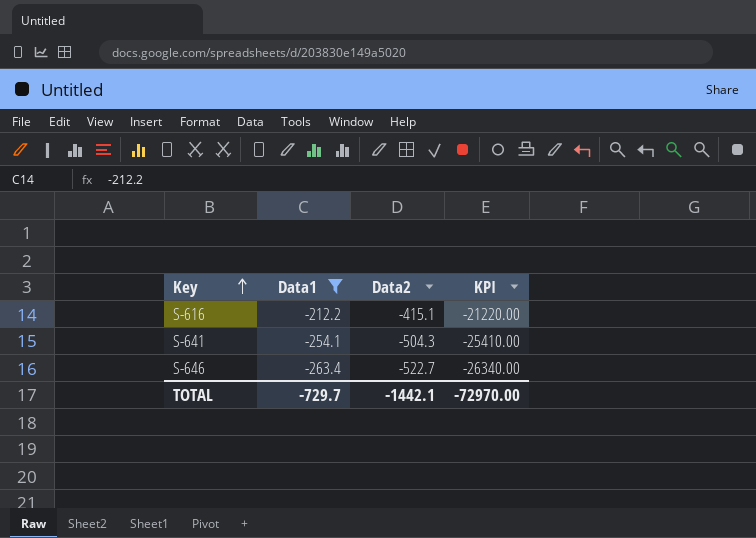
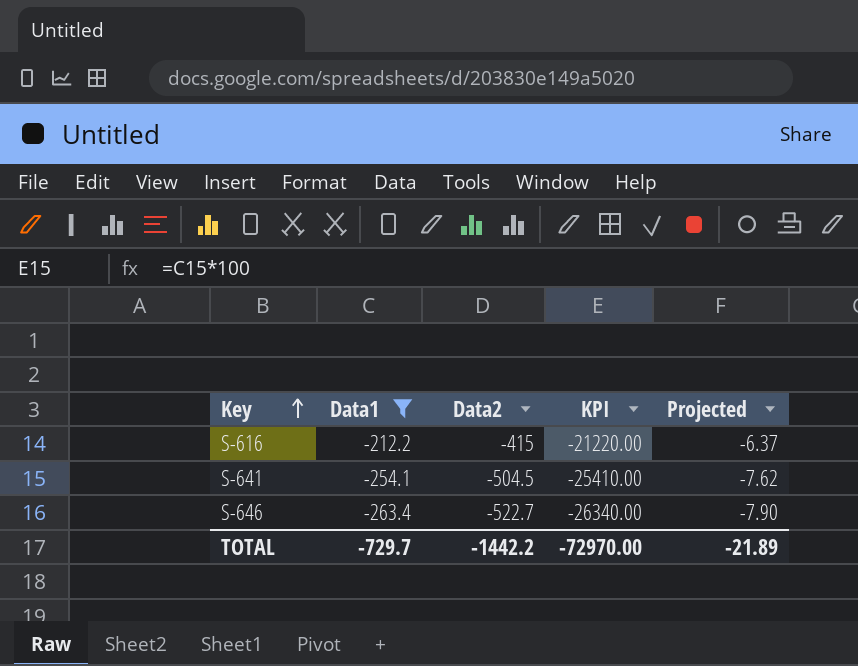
column Projected | formula: none -> [Data1] * 0.03
S-616 | Data2: -415.1 -> -415
S-641 | Data2: -504.3 -> -504.5
TOTAL | Data2: -1442.1 -> -1442.2

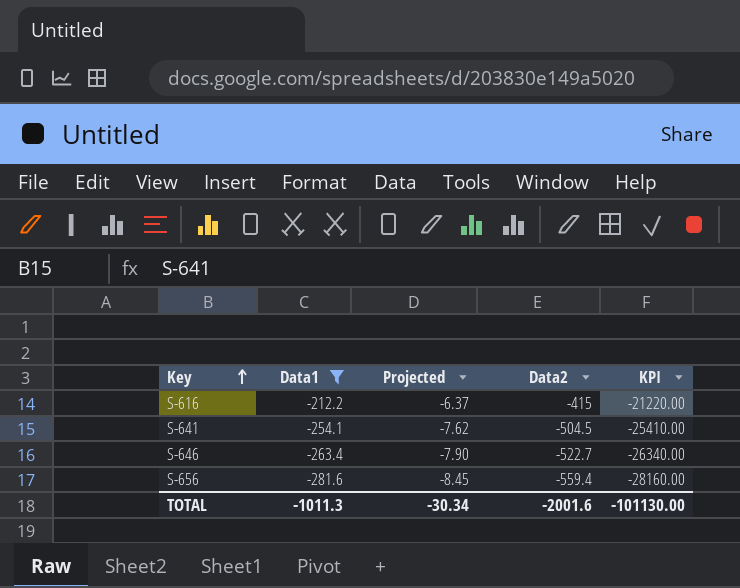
column Projected | position: 5 -> 3
row S-656: none -> -281.6 | -8.45 | -559.4 | -28160.00
TOTAL | Data1: -729.7 -> -1011.3
TOTAL | Projected: -21.89 -> -30.34
TOTAL | Data2: -1442.2 -> -2001.6
TOTAL | KPI: -72970.00 -> -101130.00

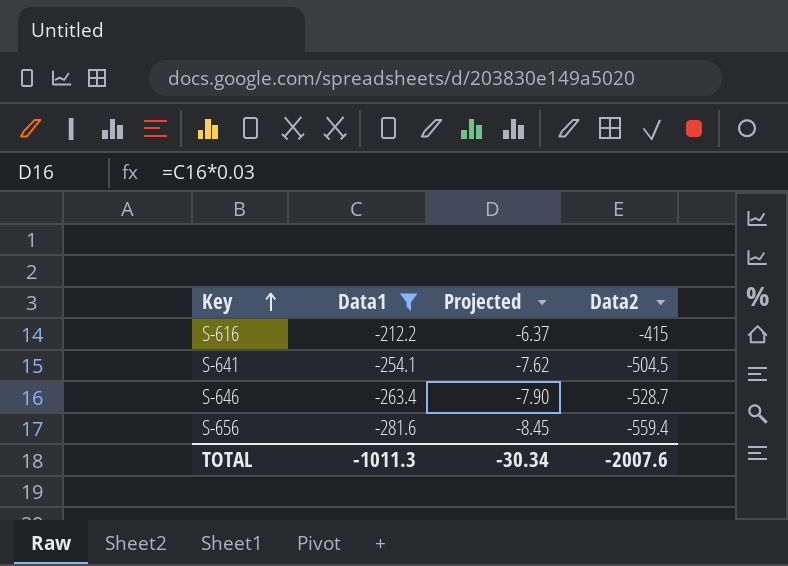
column KPI | formula: [Data1] * 100 -> none
S-646 | Data2: -522.7 -> -528.7
TOTAL | Data2: -2001.6 -> -2007.6

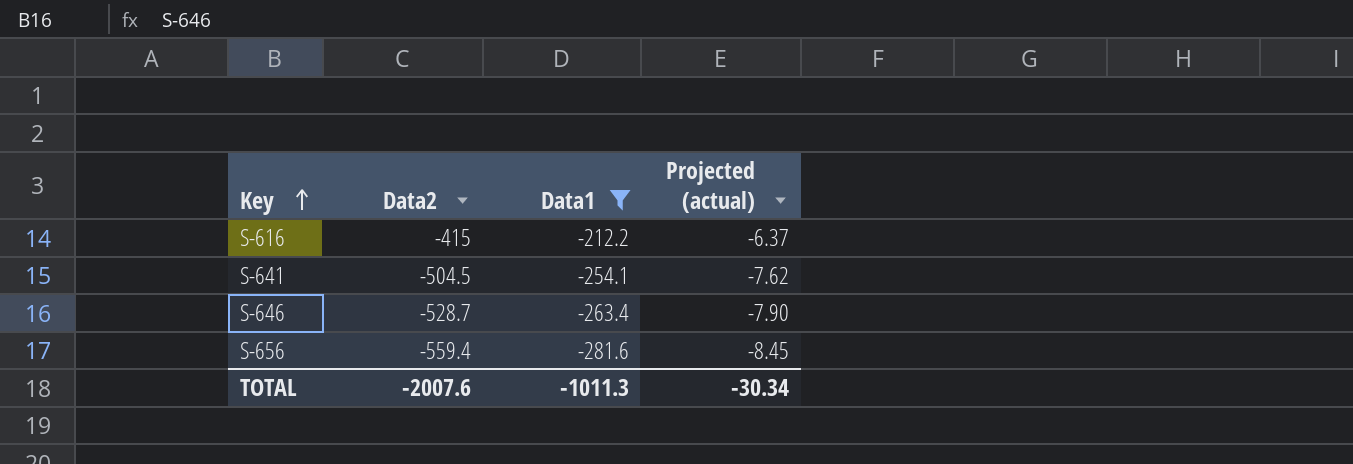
column Data2 | position: 4 -> 2
column name: Projected -> Projected (actual)

